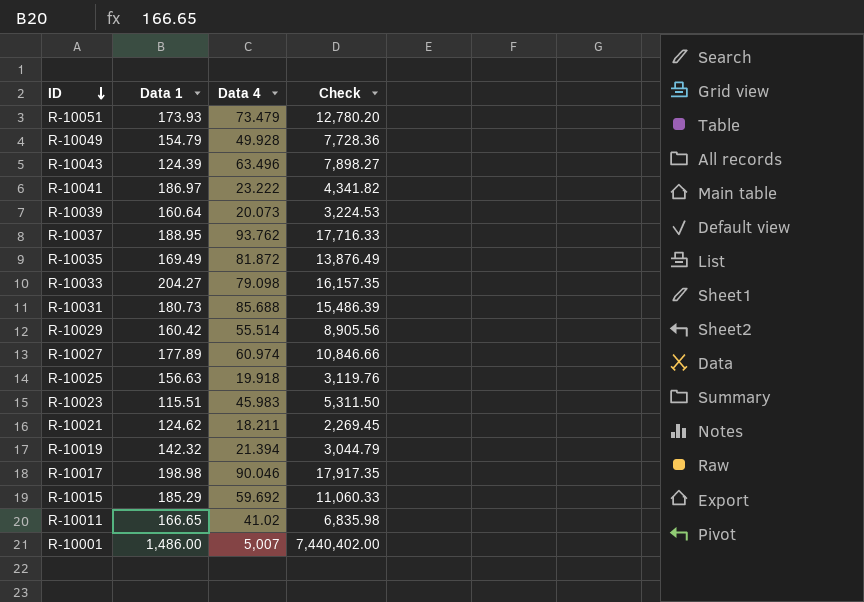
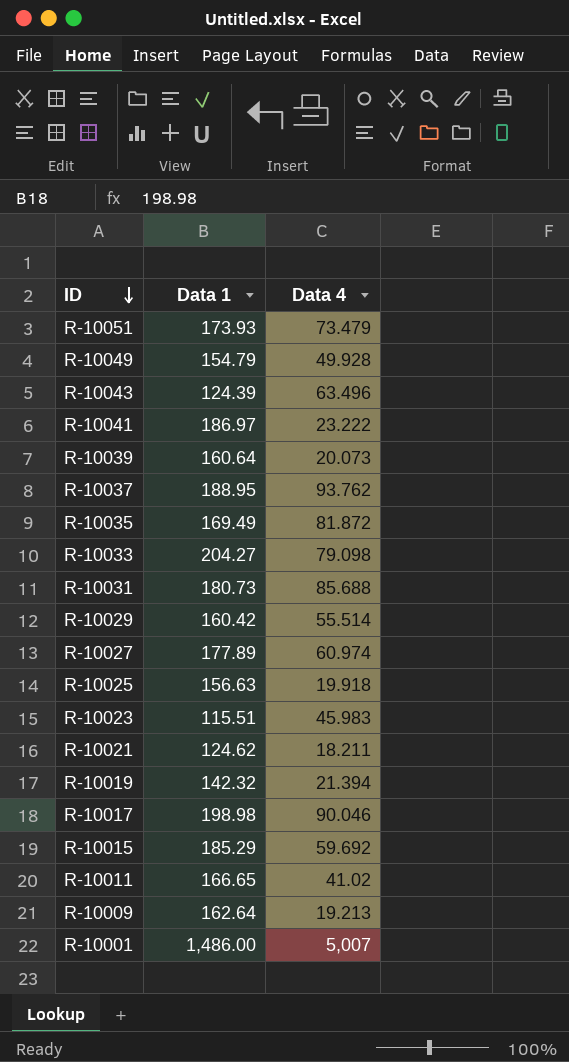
column Check | formula: [Data 1] * [Data 4] -> none
row R-10009: none -> 162.64 | 19.213

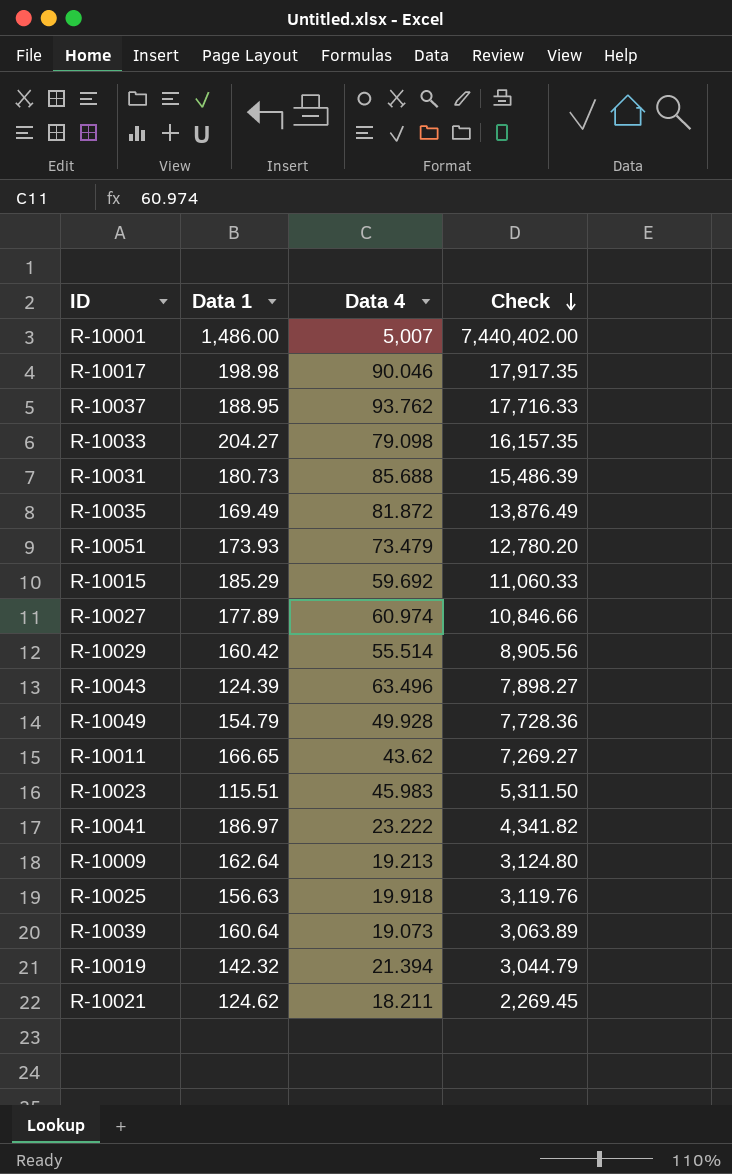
row order: ID descending -> Check descending
column Check | formula: none -> [Data 1] * [Data 4]
R-10011 | Data 4: 41.02 -> 43.62
R-10039 | Data 4: 20.073 -> 19.073

